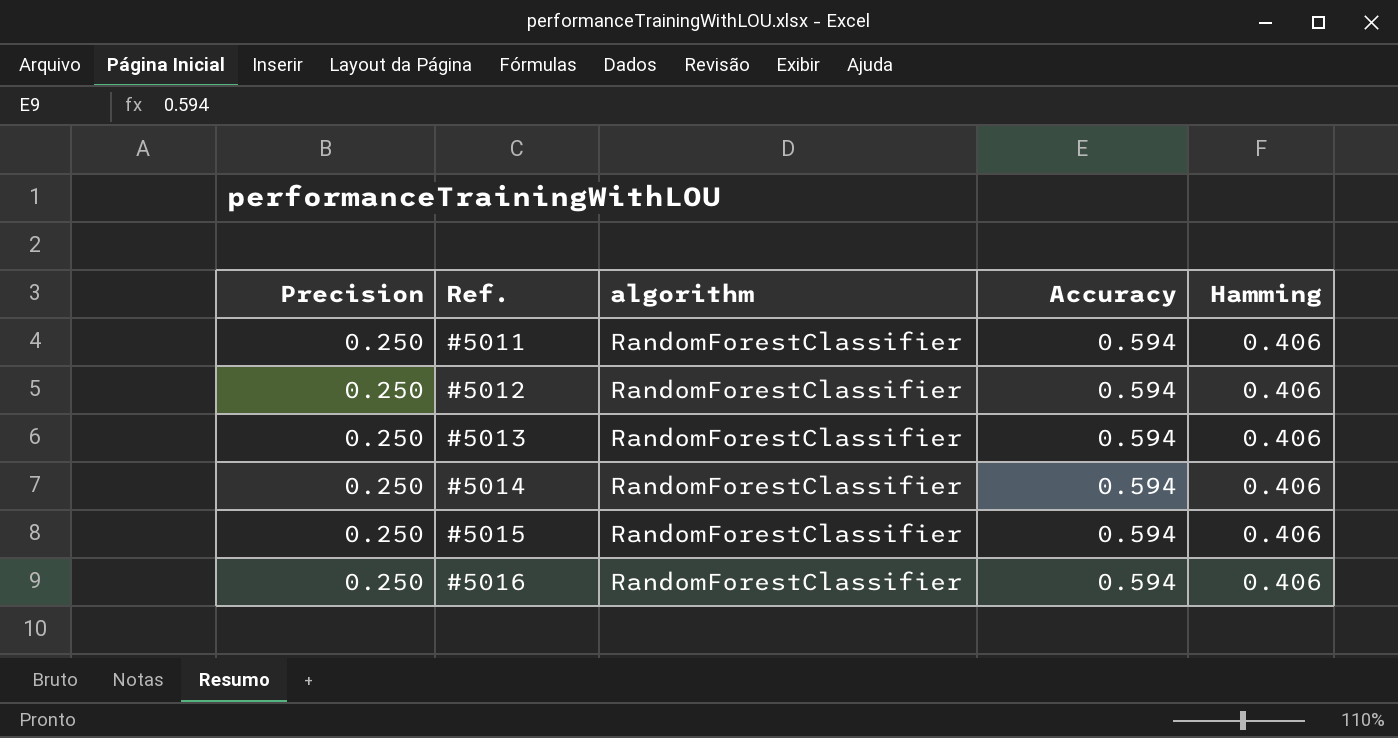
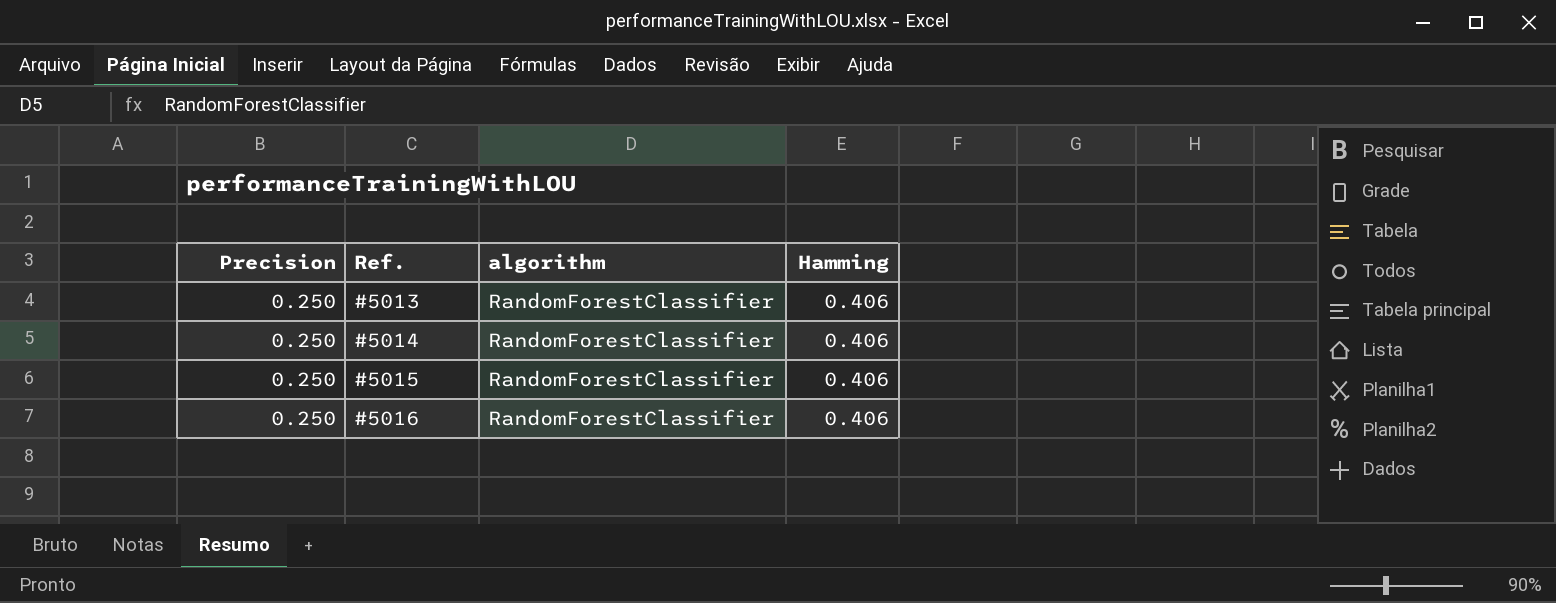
column Accuracy | position: 4 -> none
row #5011: 0.250 | RandomForestClassifier | 0.594 | 0.406 -> none
row #5012: 0.250 | RandomForestClassifier | 0.594 | 0.406 -> none

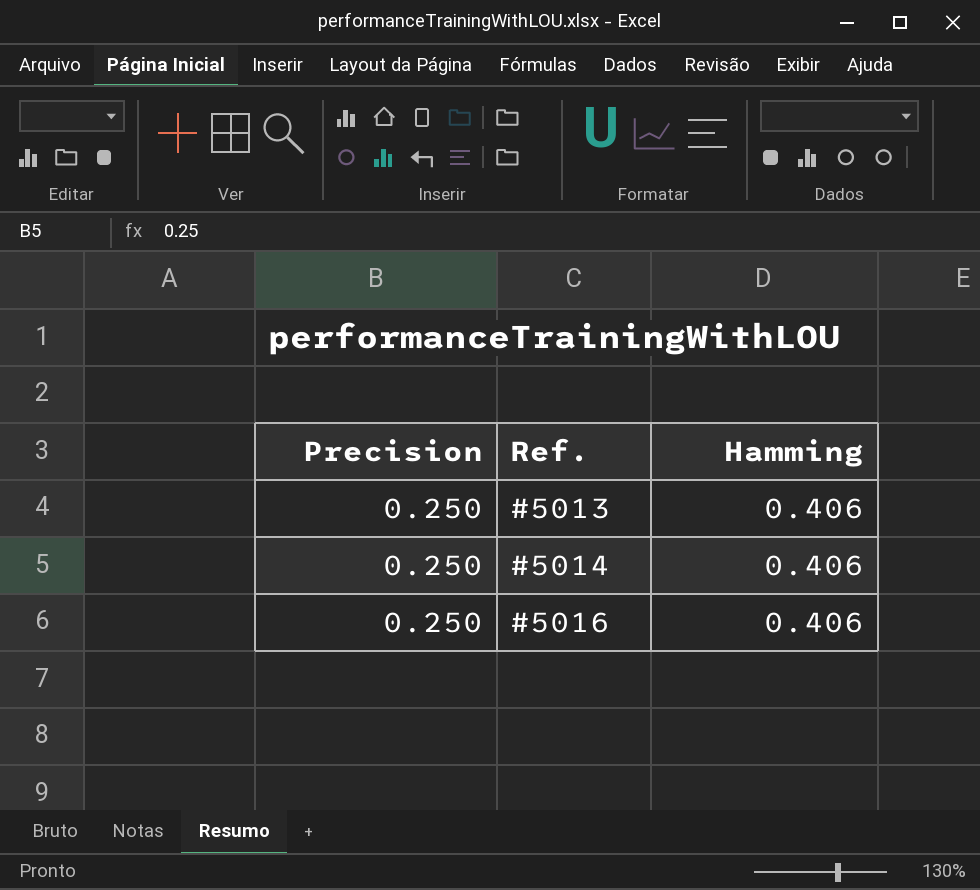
column algorithm | position: 3 -> none
row #5015: 0.250 | RandomForestClassifier | 0.406 -> none

